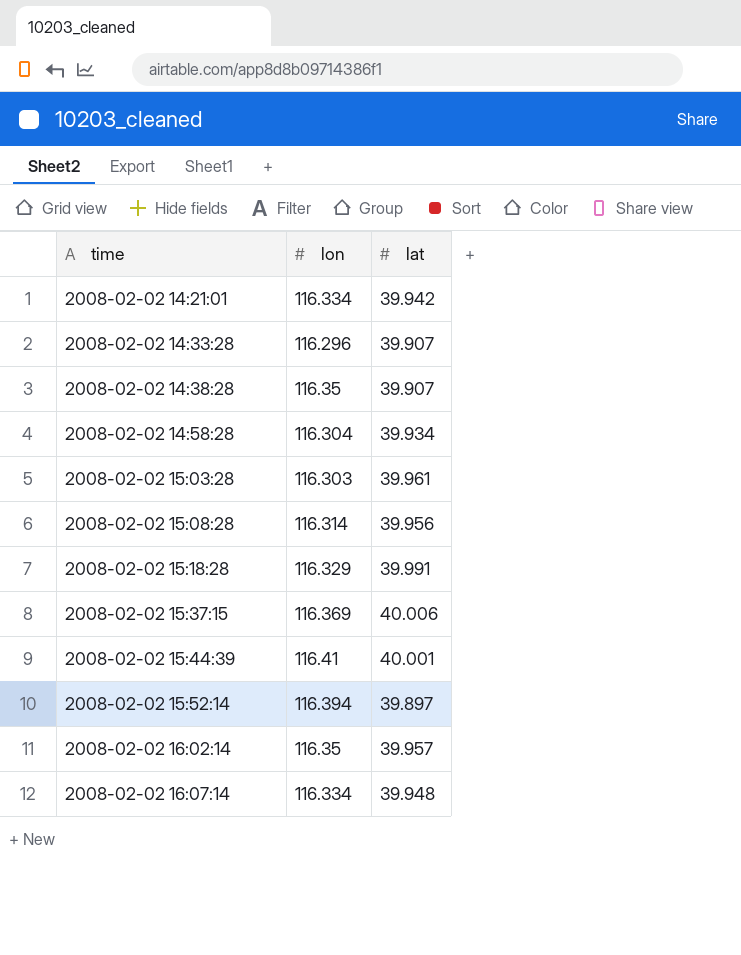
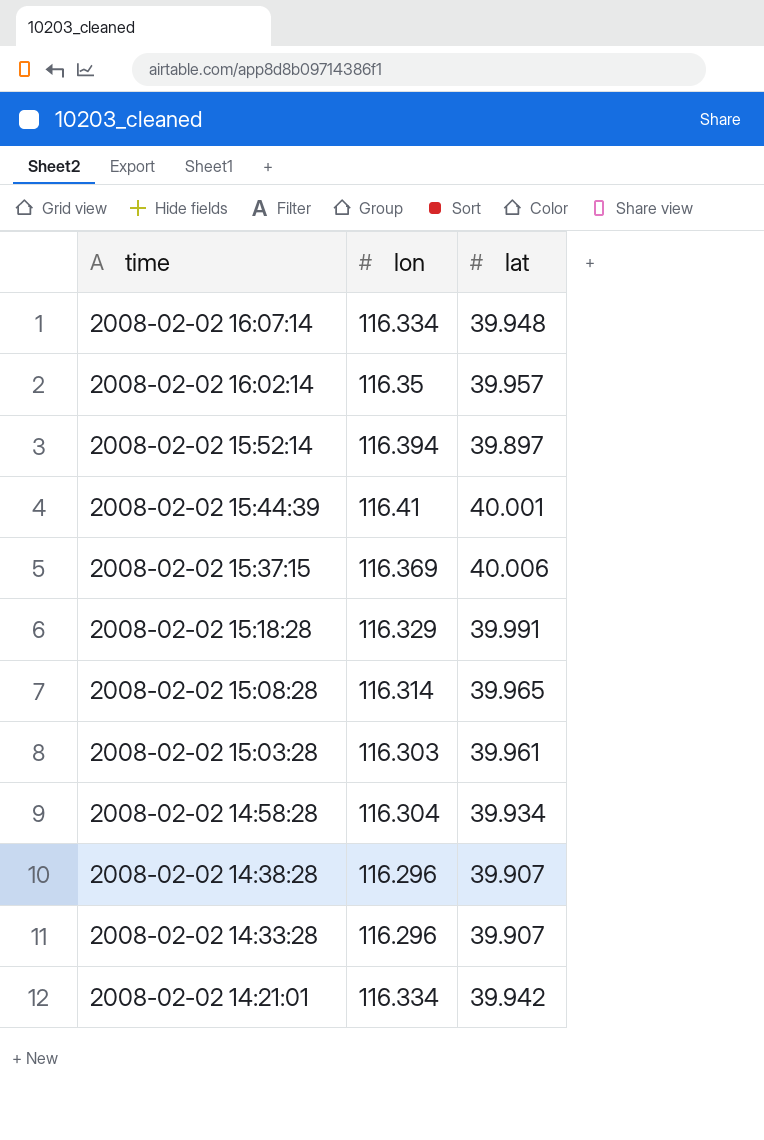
row order: time ascending -> time descending
2008-02-02 15:08:28 | lat: 39.956 -> 39.965
2008-02-02 14:38:28 | lon: 116.35 -> 116.296

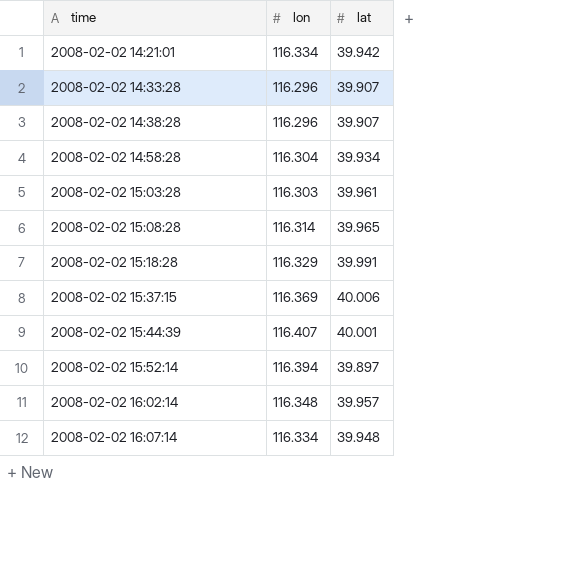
row order: time descending -> time ascending
2008-02-02 15:44:39 | lon: 116.41 -> 116.407
2008-02-02 16:02:14 | lon: 116.35 -> 116.348

